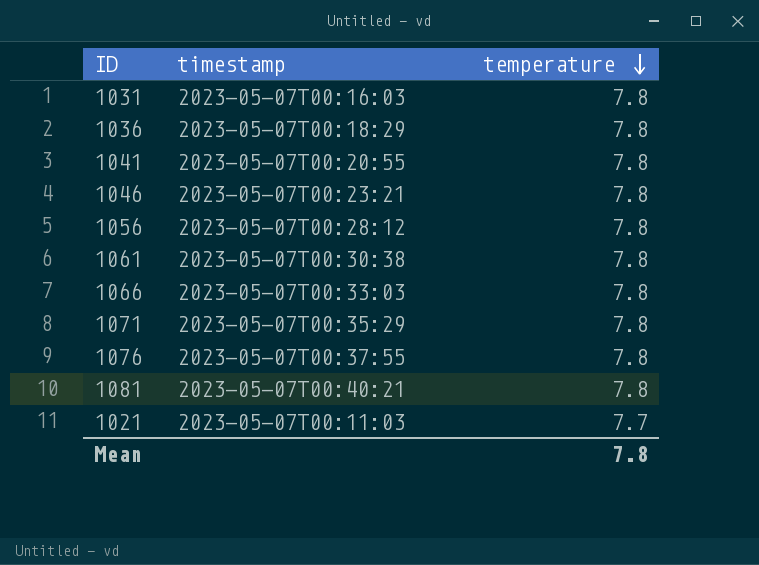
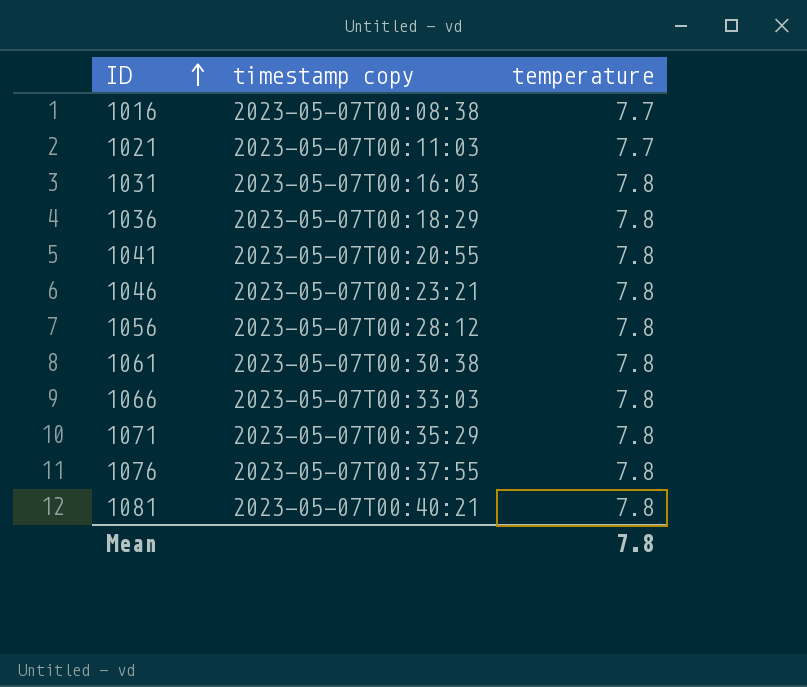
row order: temperature descending -> ID ascending
column name: timestamp -> timestamp copy
row 1016: none -> 2023-05-07T00:08:38 | 7.7

